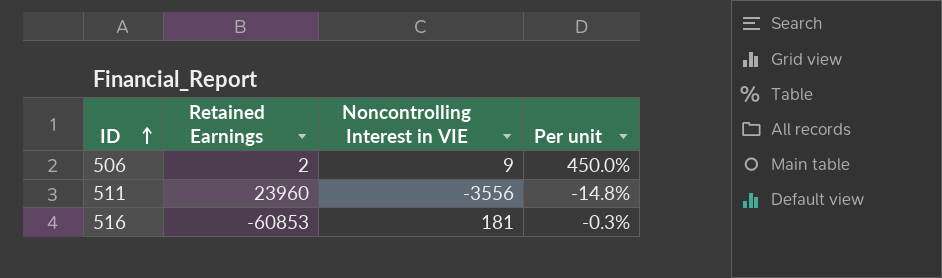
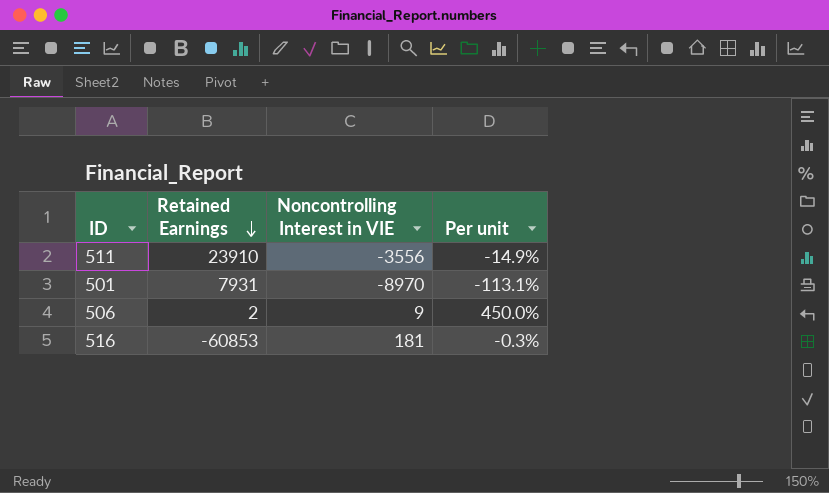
row order: ID ascending -> Retained Earnings descending
511 | Retained Earnings: 23960 -> 23910
511 | Per unit: -14.8% -> -14.9%
row 501: none -> 7931 | -8970 | -113.1%

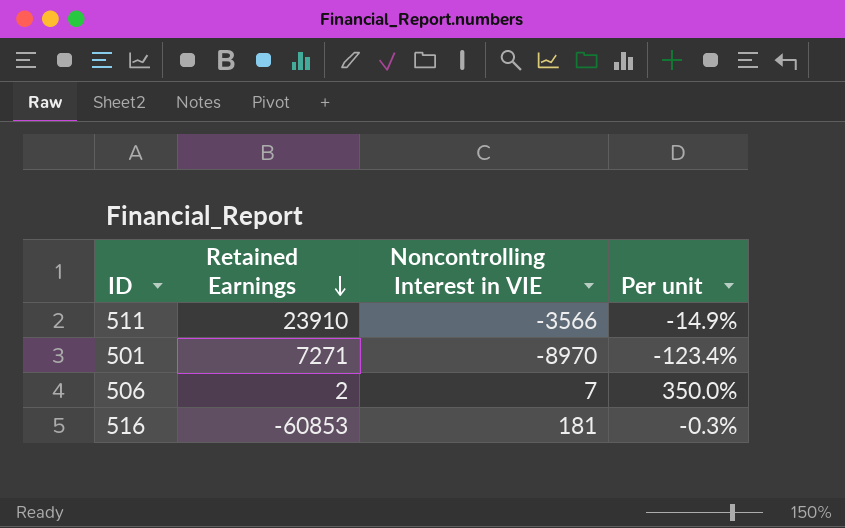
511 | Noncontrolling Interest in VIE: -3556 -> -3566
501 | Retained Earnings: 7931 -> 7271
501 | Per unit: -113.1% -> -123.4%
506 | Noncontrolling Interest in VIE: 9 -> 7
506 | Per unit: 450.0% -> 350.0%

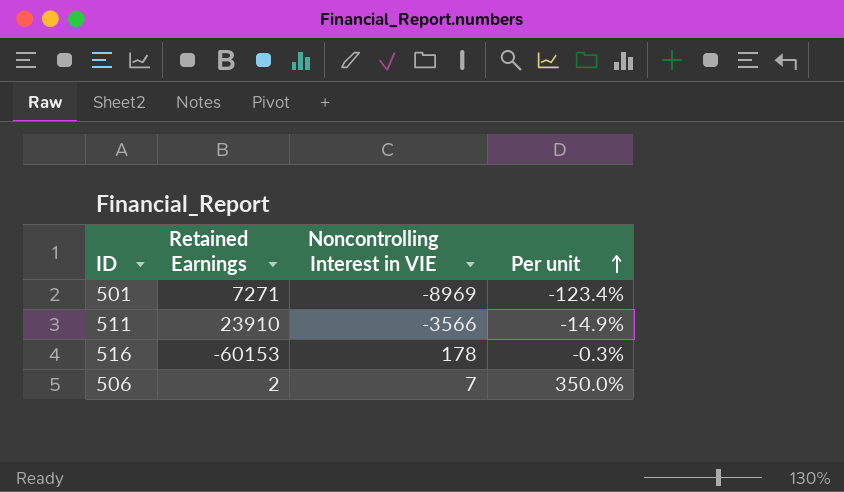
row order: Retained Earnings descending -> Per unit ascending
501 | Noncontrolling Interest in VIE: -8970 -> -8969
516 | Retained Earnings: -60853 -> -60153
516 | Noncontrolling Interest in VIE: 181 -> 178

